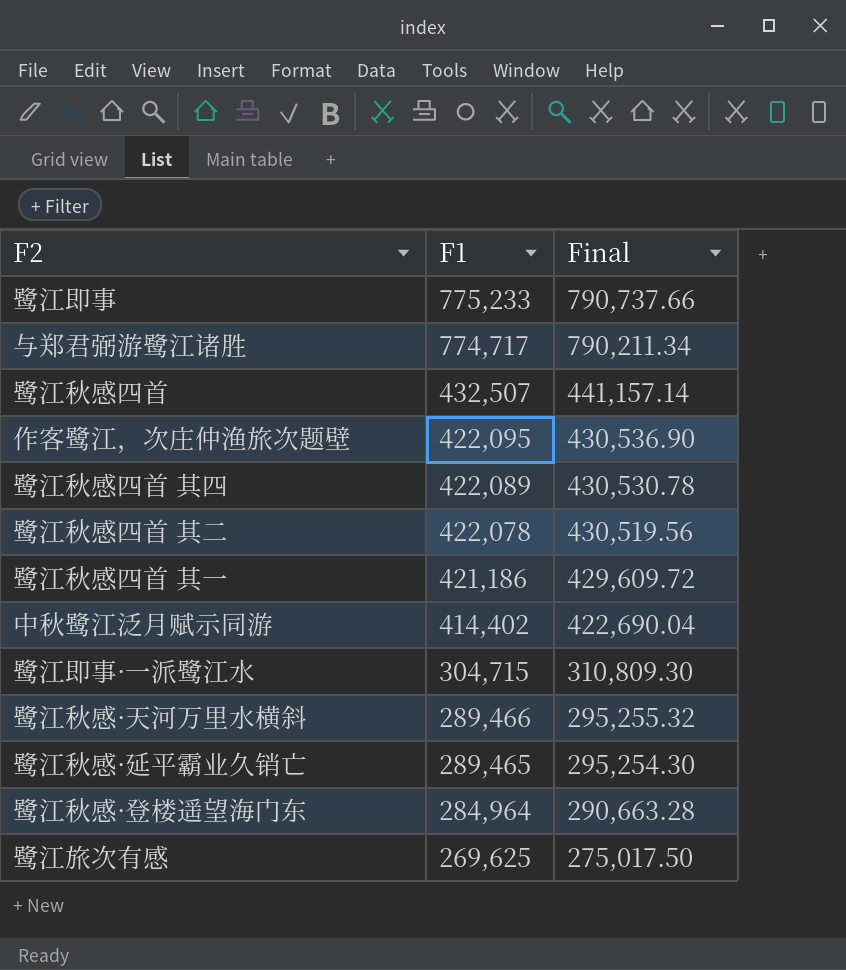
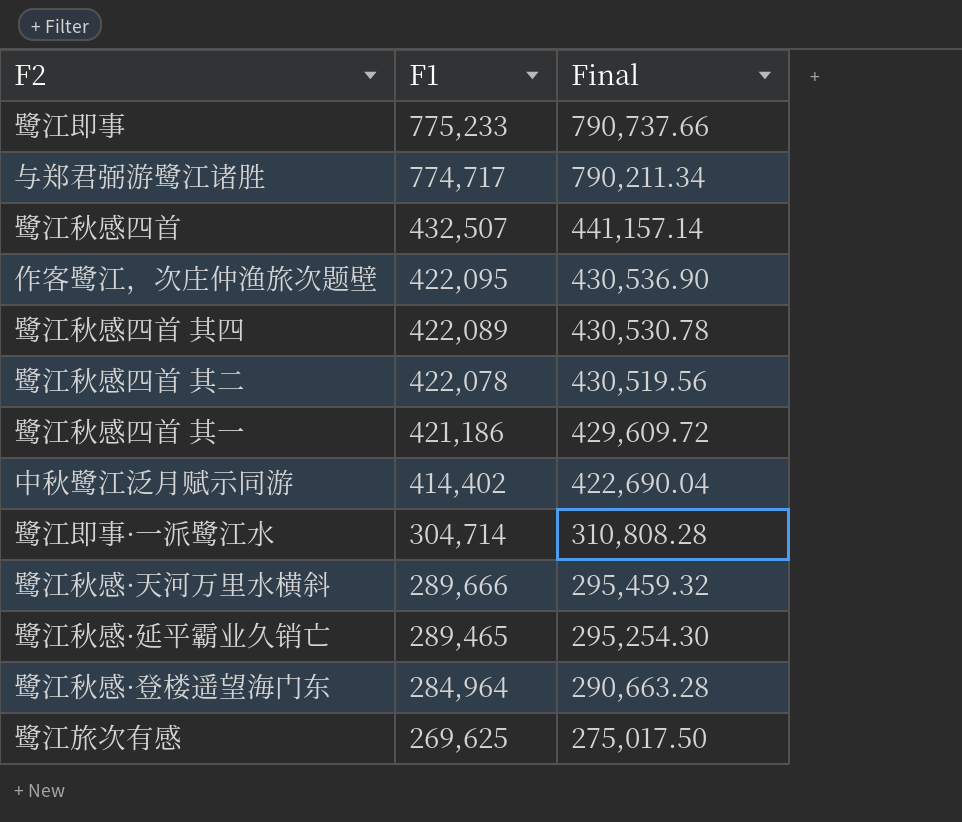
鹭江即事·一派鹭江水 | F1: 304,715 -> 304,714
鹭江即事·一派鹭江水 | Final: 310,809.30 -> 310,808.28
鹭江秋感·天河万里水横斜 | F1: 289,466 -> 289,666
鹭江秋感·天河万里水横斜 | Final: 295,255.32 -> 295,459.32

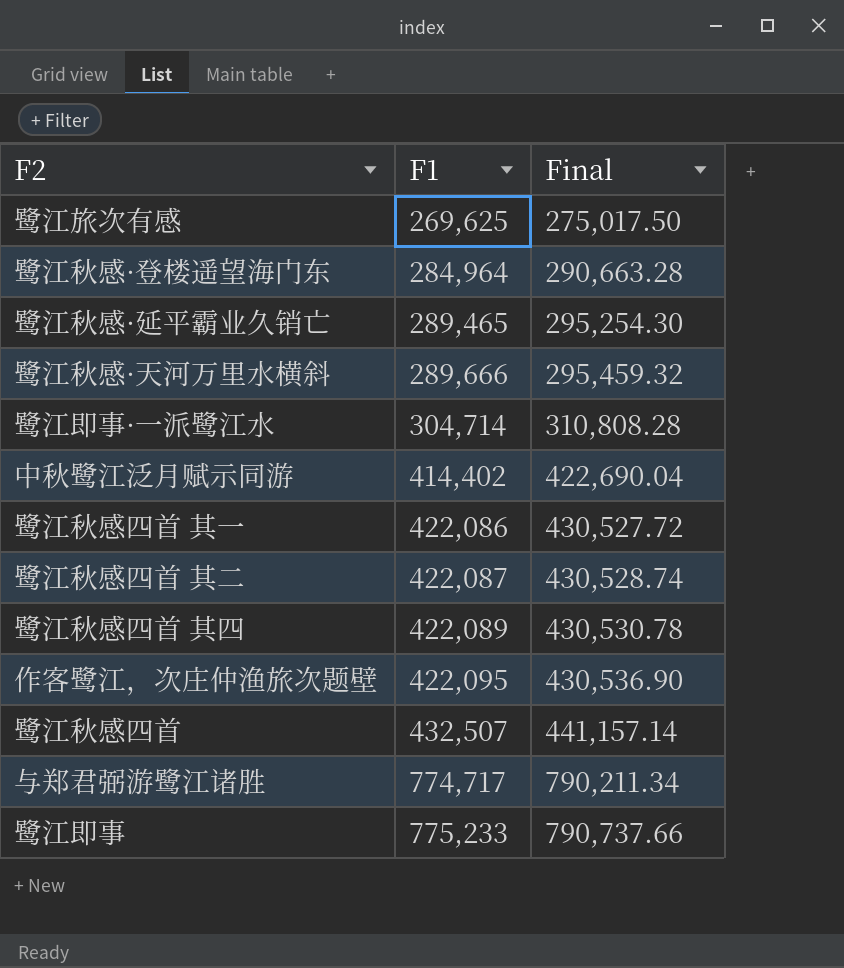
row order: F1 descending -> F1 ascending
鹭江秋感四首 其一 | F1: 421,186 -> 422,086
鹭江秋感四首 其一 | Final: 429,609.72 -> 430,527.72
鹭江秋感四首 其二 | F1: 422,078 -> 422,087
鹭江秋感四首 其二 | Final: 430,519.56 -> 430,528.74

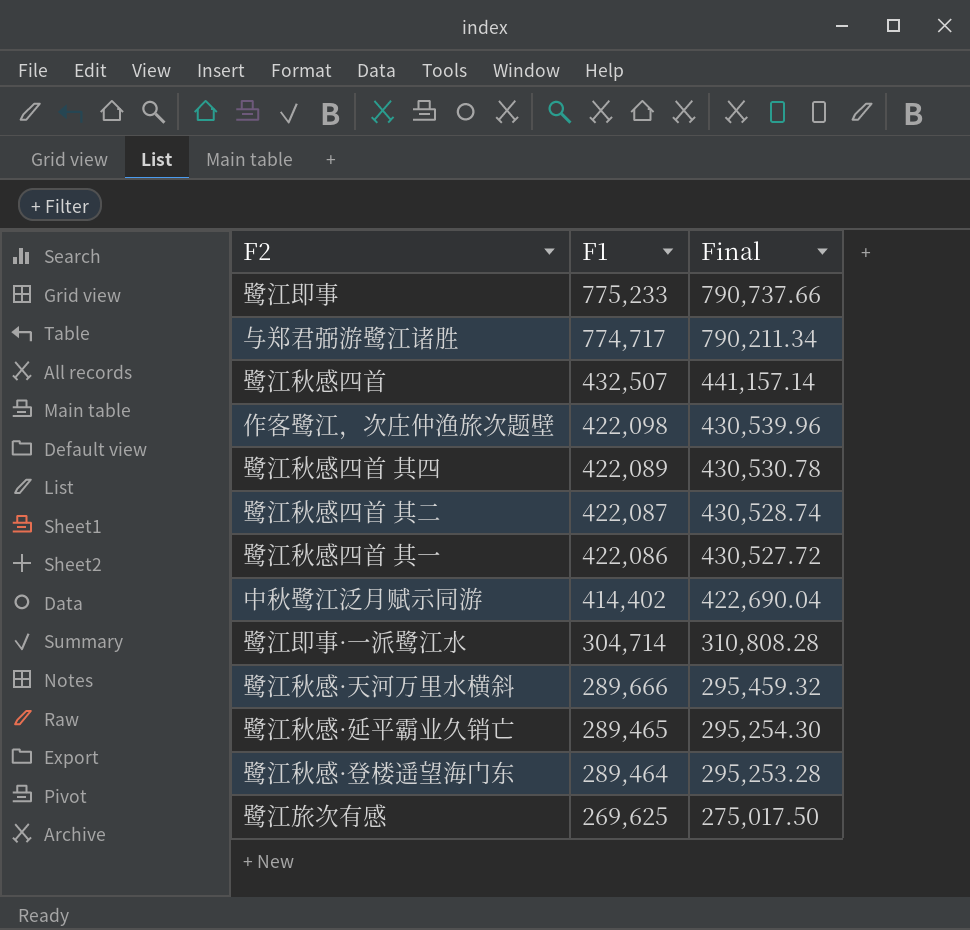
row order: F1 ascending -> F1 descending
作客鹭江，次庄仲渔旅次题壁 | F1: 422,095 -> 422,098
作客鹭江，次庄仲渔旅次题壁 | Final: 430,536.90 -> 430,539.96
鹭江秋感·登楼遥望海门东 | F1: 284,964 -> 289,464
鹭江秋感·登楼遥望海门东 | Final: 290,663.28 -> 295,253.28

